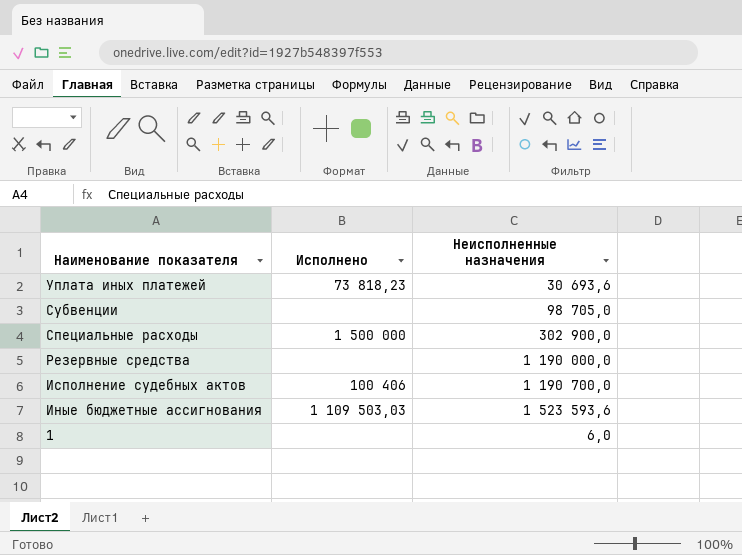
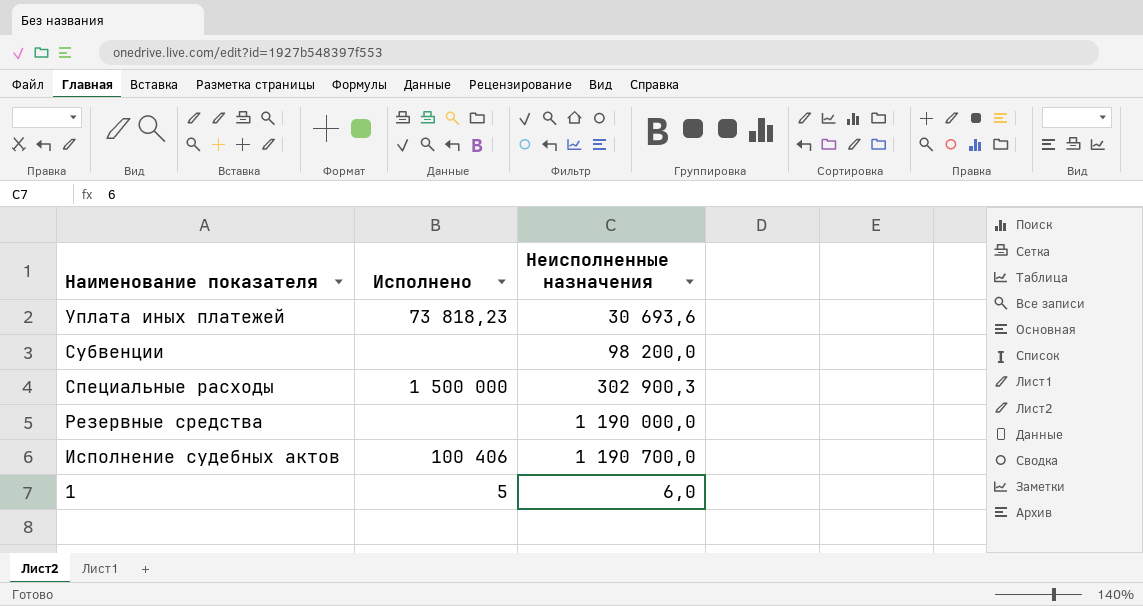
row Иные бюджетные ассигнования: 1 109 503,03 | 1 523 593,6 -> none
Субвенции | Неисполненные назначения: 98 705,0 -> 98 200,0
Специальные расходы | Неисполненные назначения: 302 900,0 -> 302 900,3
1 | Исполнено: none -> 5

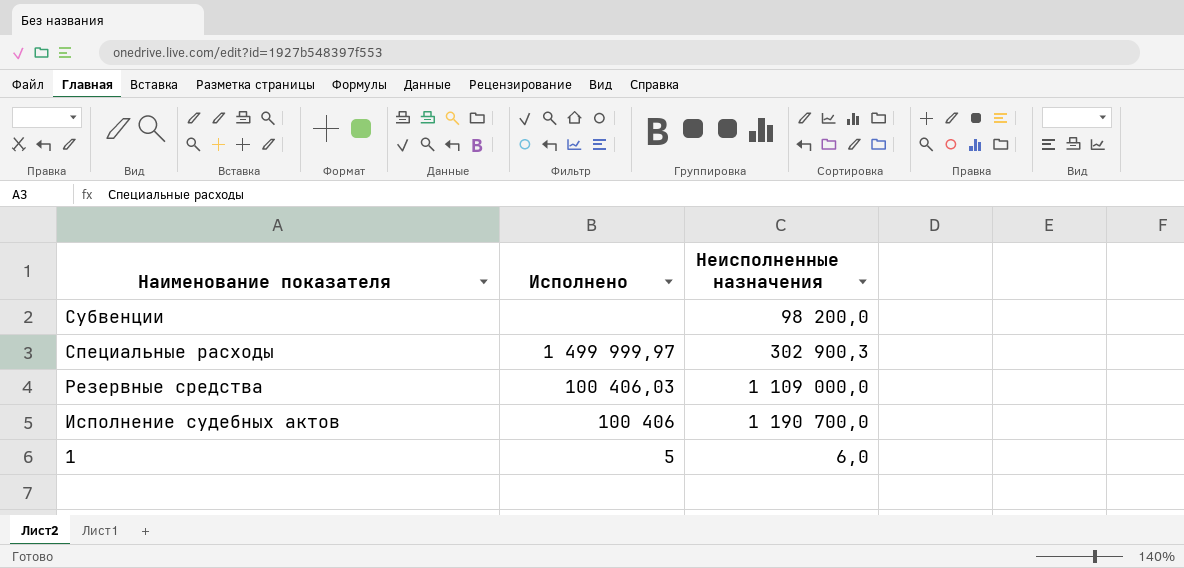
row Уплата иных платежей: 73 818,23 | 30 693,6 -> none
Специальные расходы | Исполнено: 1 500 000 -> 1 499 999,97
Резервные средства | Исполнено: none -> 100 406,03
Резервные средства | Неисполненные назначения: 1 190 000,0 -> 1 109 000,0

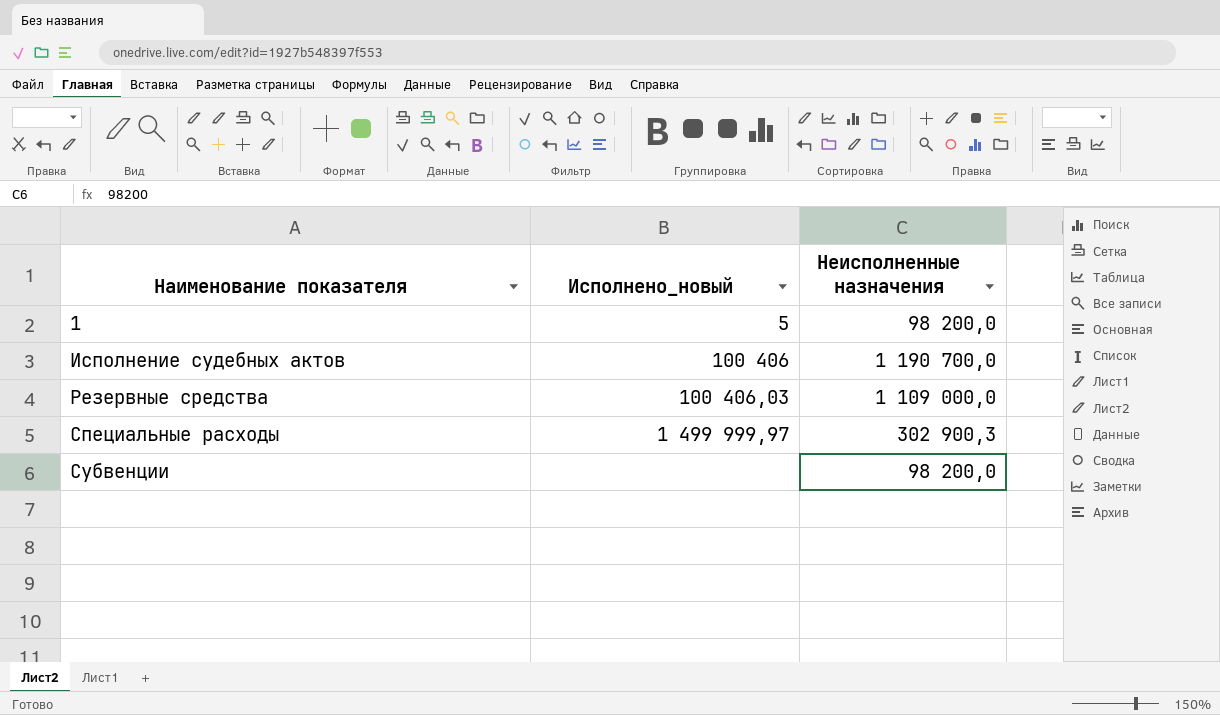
row order: Наименование показателя descending -> Наименование показателя ascending
column name: Исполнено -> Исполнено_новый
1 | Неисполненные назначения: 6,0 -> 98 200,0

